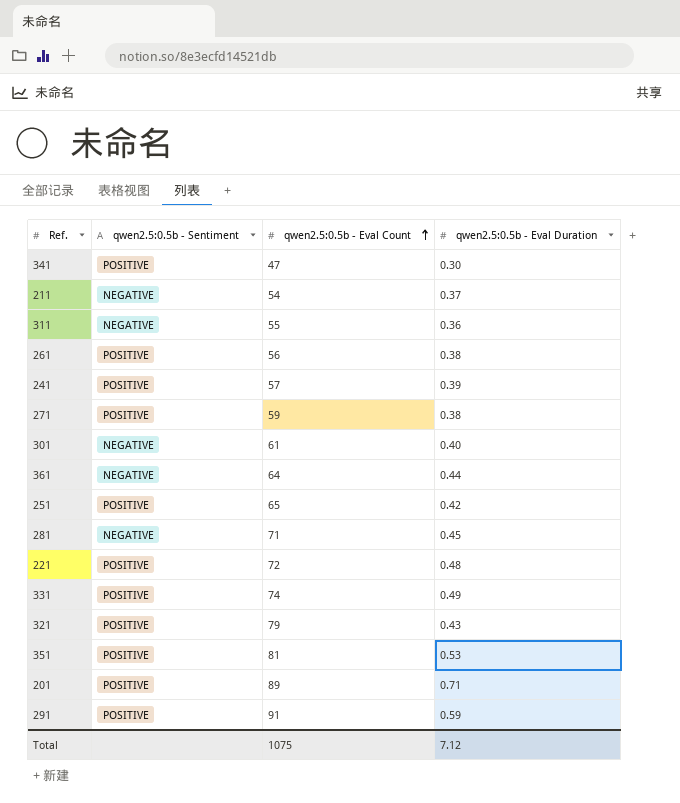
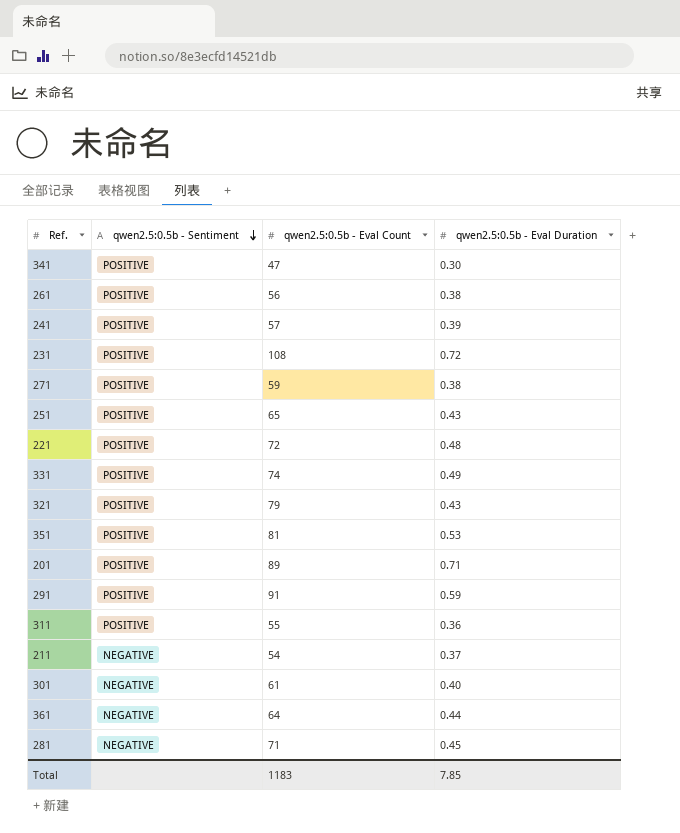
row order: qwen2.5:0.5b - Eval Count ascending -> qwen2.5:0.5b - Sentiment descending
row 231: none -> POSITIVE | 108 | 0.72
251 | qwen2.5:0.5b - Eval Duration: 0.42 -> 0.43
311 | qwen2.5:0.5b - Sentiment: NEGATIVE -> POSITIVE
Total | qwen2.5:0.5b - Eval Count: 1075 -> 1183
Total | qwen2.5:0.5b - Eval Duration: 7.12 -> 7.85

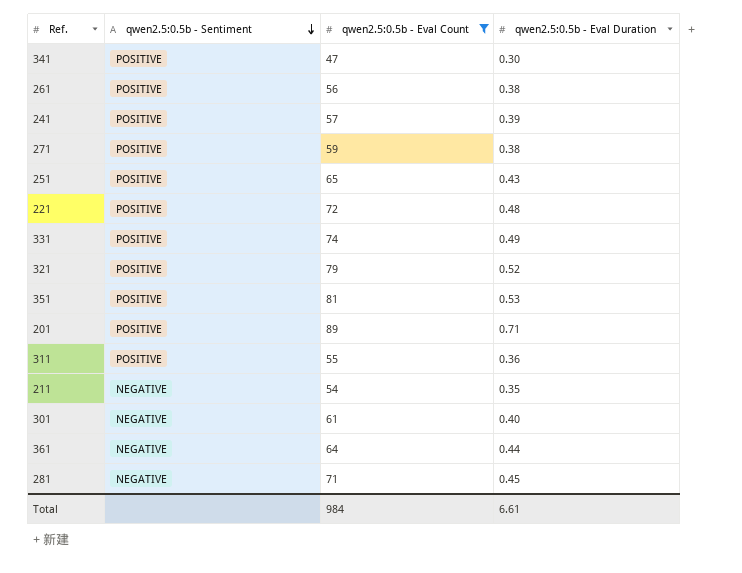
filter: none -> qwen2.5:0.5b - Eval Count <= 89
321 | qwen2.5:0.5b - Eval Duration: 0.43 -> 0.52
211 | qwen2.5:0.5b - Eval Duration: 0.37 -> 0.35
Total | qwen2.5:0.5b - Eval Count: 1183 -> 984
Total | qwen2.5:0.5b - Eval Duration: 7.85 -> 6.61

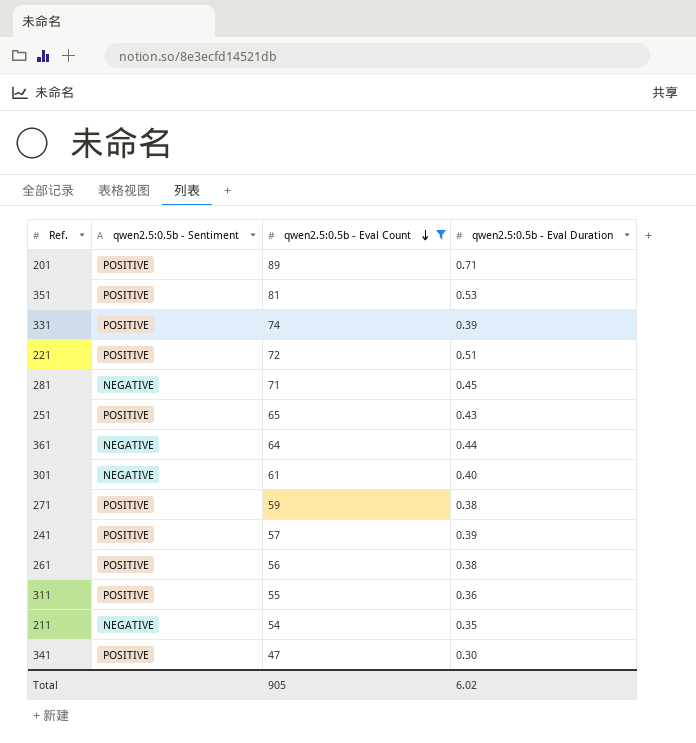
row order: qwen2.5:0.5b - Sentiment descending -> qwen2.5:0.5b - Eval Count descending
row 321: POSITIVE | 79 | 0.52 -> none
331 | qwen2.5:0.5b - Eval Duration: 0.49 -> 0.39
221 | qwen2.5:0.5b - Eval Duration: 0.48 -> 0.51
Total | qwen2.5:0.5b - Eval Count: 984 -> 905
Total | qwen2.5:0.5b - Eval Duration: 6.61 -> 6.02

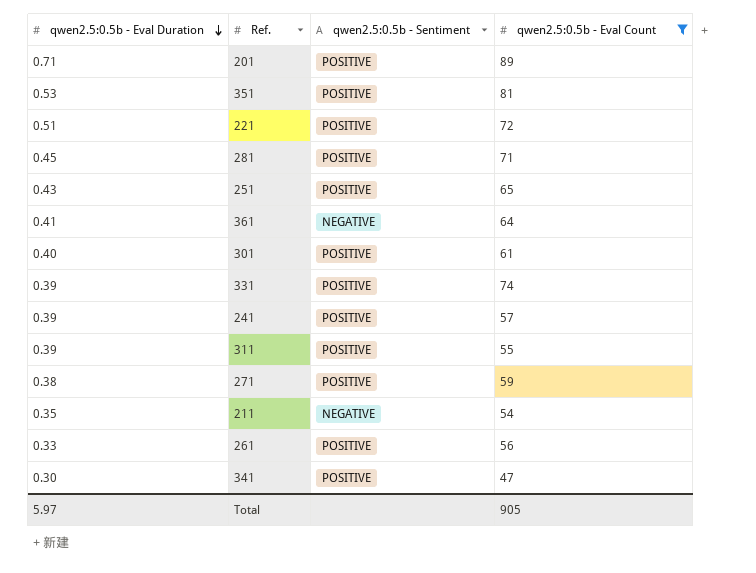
row order: qwen2.5:0.5b - Eval Count descending -> qwen2.5:0.5b - Eval Duration descending
column qwen2.5:0.5b - Eval Duration | position: 4 -> 1
281 | qwen2.5:0.5b - Sentiment: NEGATIVE -> POSITIVE
361 | qwen2.5:0.5b - Eval Duration: 0.44 -> 0.41
301 | qwen2.5:0.5b - Sentiment: NEGATIVE -> POSITIVE
311 | qwen2.5:0.5b - Eval Duration: 0.36 -> 0.39
261 | qwen2.5:0.5b - Eval Duration: 0.38 -> 0.33
Total | qwen2.5:0.5b - Eval Duration: 6.02 -> 5.97

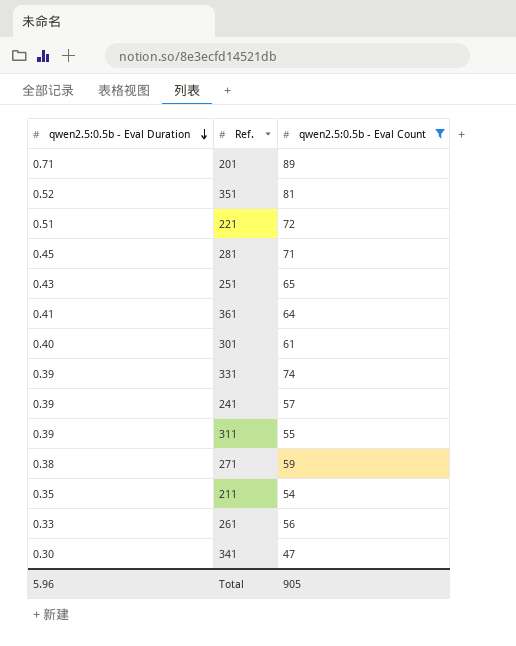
column qwen2.5:0.5b - Sentiment | position: 3 -> none
351 | qwen2.5:0.5b - Eval Duration: 0.53 -> 0.52
Total | qwen2.5:0.5b - Eval Duration: 5.97 -> 5.96

